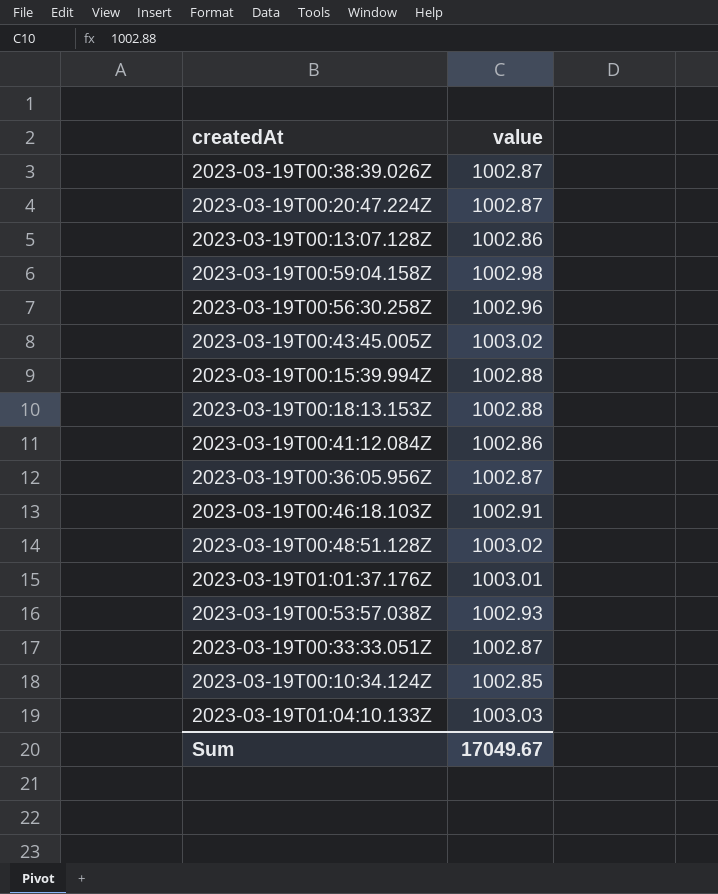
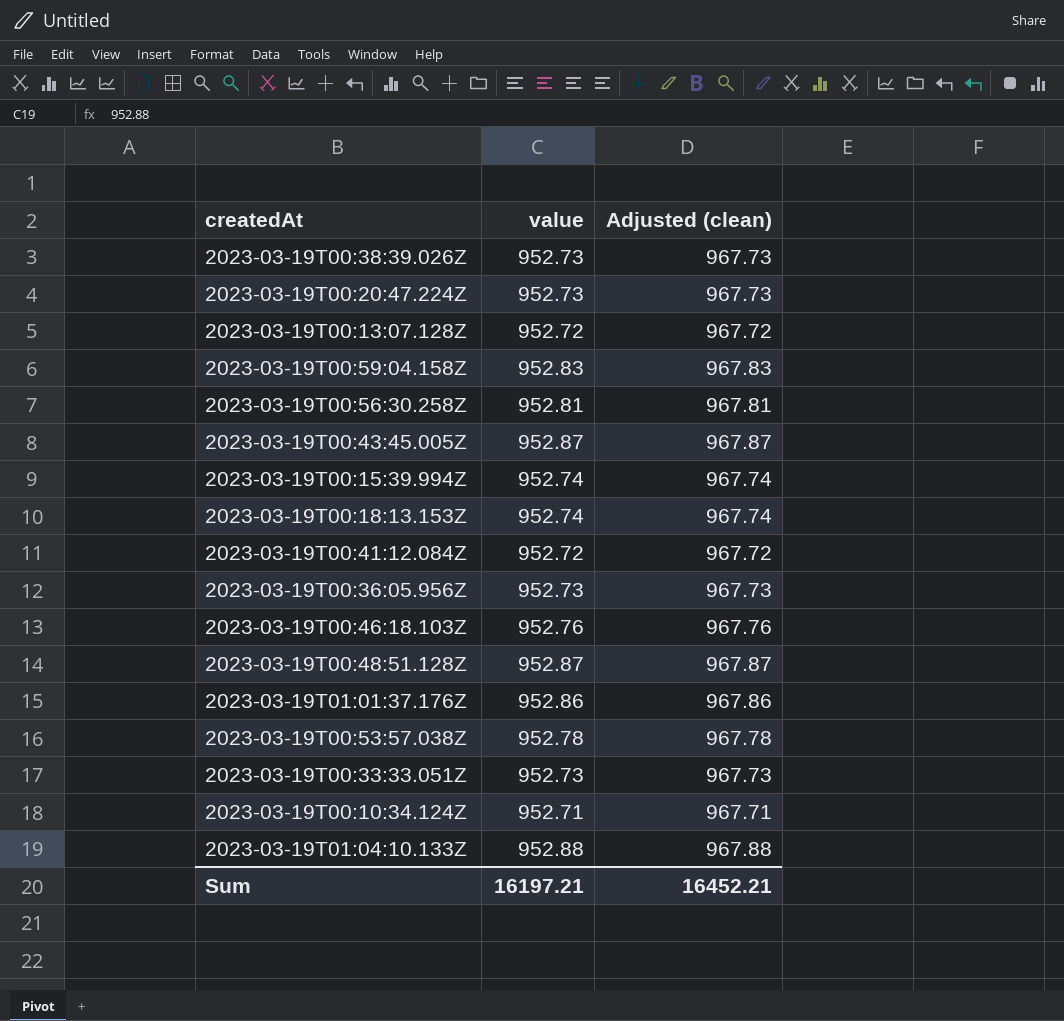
column Adjusted (clean) | formula: none -> [value] + 15
2023-03-19T00:38:39.026Z | value: 1002.87 -> 952.73
2023-03-19T00:20:47.224Z | value: 1002.87 -> 952.73
2023-03-19T00:13:07.128Z | value: 1002.86 -> 952.72
2023-03-19T00:59:04.158Z | value: 1002.98 -> 952.83
2023-03-19T00:56:30.258Z | value: 1002.96 -> 952.81
2023-03-19T00:43:45.005Z | value: 1003.02 -> 952.87
2023-03-19T00:15:39.994Z | value: 1002.88 -> 952.74
2023-03-19T00:18:13.153Z | value: 1002.88 -> 952.74
2023-03-19T00:41:12.084Z | value: 1002.86 -> 952.72
2023-03-19T00:36:05.956Z | value: 1002.87 -> 952.73
2023-03-19T00:46:18.103Z | value: 1002.91 -> 952.76
2023-03-19T00:48:51.128Z | value: 1003.02 -> 952.87
2023-03-19T01:01:37.176Z | value: 1003.01 -> 952.86
2023-03-19T00:53:57.038Z | value: 1002.93 -> 952.78
2023-03-19T00:33:33.051Z | value: 1002.87 -> 952.73
2023-03-19T00:10:34.124Z | value: 1002.85 -> 952.71
2023-03-19T01:04:10.133Z | value: 1003.03 -> 952.88
Sum | value: 17049.67 -> 16197.21

